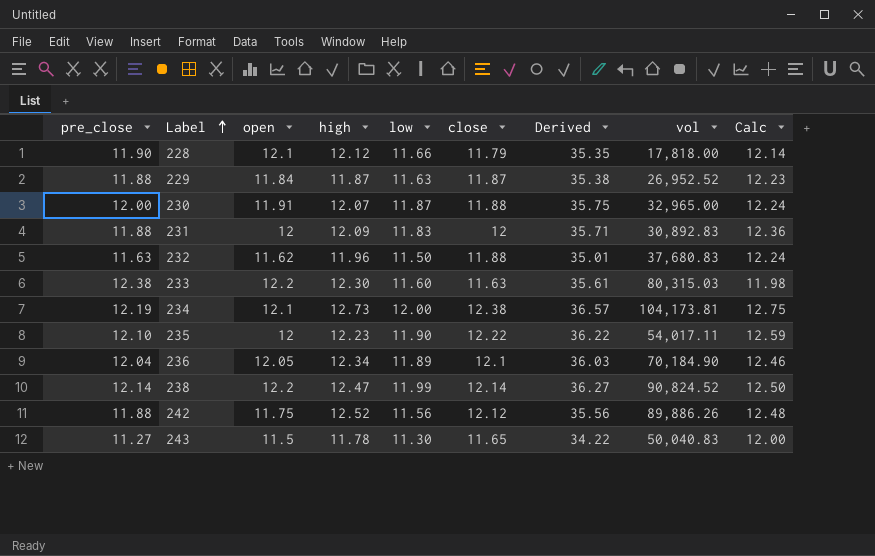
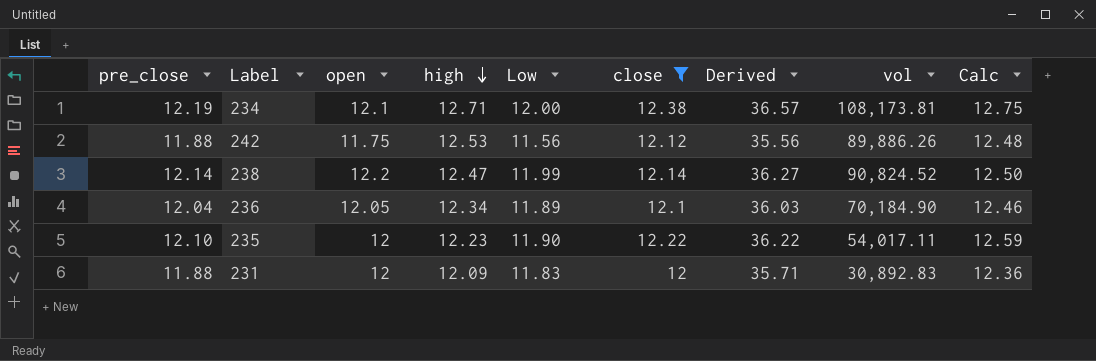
filter: none -> close >= 12
row order: Label ascending -> high descending
column name: low -> Low
234 | high: 12.73 -> 12.71
234 | vol: 104,173.81 -> 108,173.81
242 | high: 12.52 -> 12.53

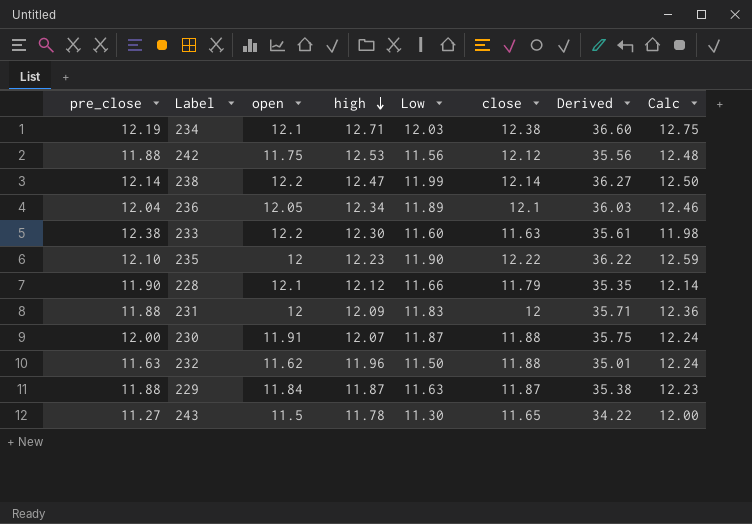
filter: close >= 12 -> none
column vol | position: 8 -> none
234 | Low: 12.00 -> 12.03
234 | Derived: 36.57 -> 36.60

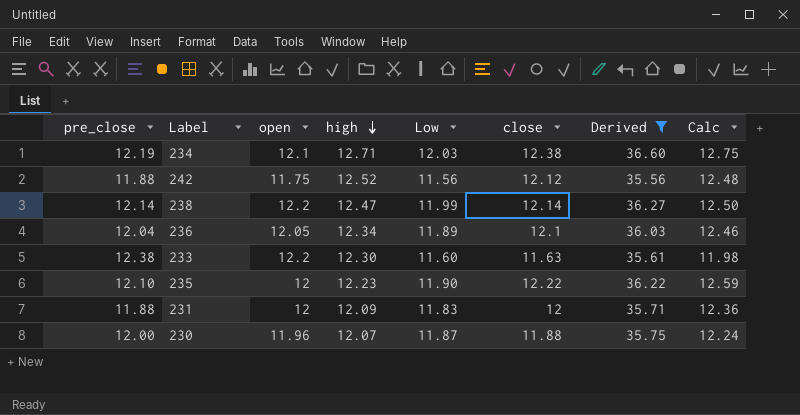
filter: none -> Derived >= 35.56
242 | high: 12.53 -> 12.52
230 | open: 11.91 -> 11.96

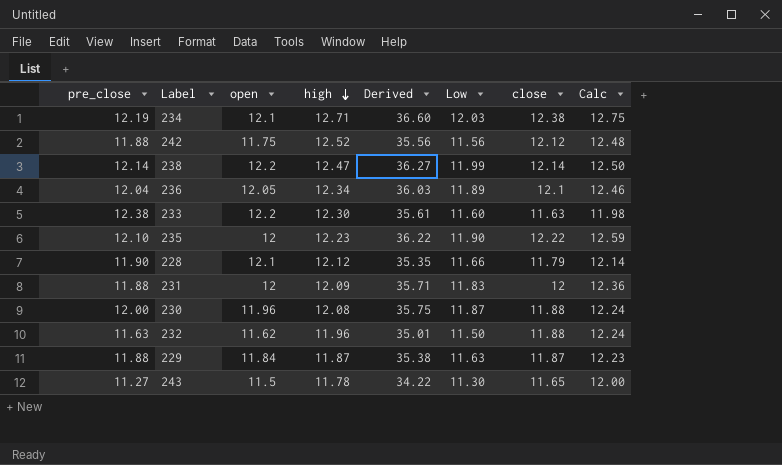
filter: Derived >= 35.56 -> none
column Derived | position: 7 -> 5
230 | high: 12.07 -> 12.08

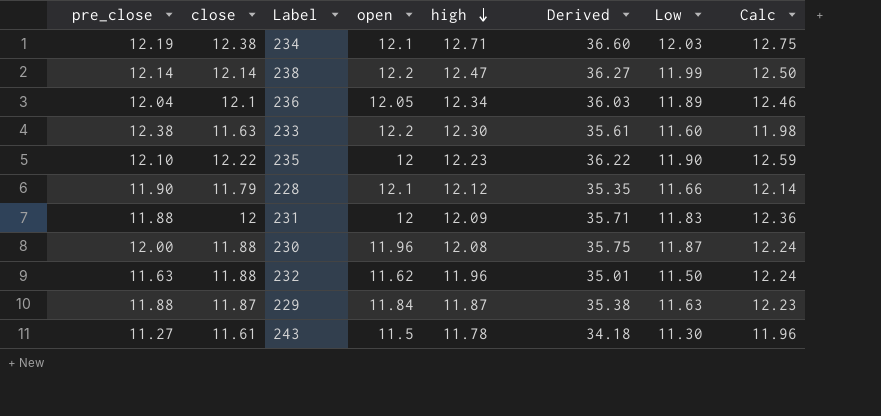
column close | position: 7 -> 2
row 242: 11.88 | 11.75 | 12.52 | 35.56 | 11.56 | 12.12 | 12.48 -> none
243 | close: 11.65 -> 11.61
243 | Derived: 34.22 -> 34.18
243 | Calc: 12.00 -> 11.96

